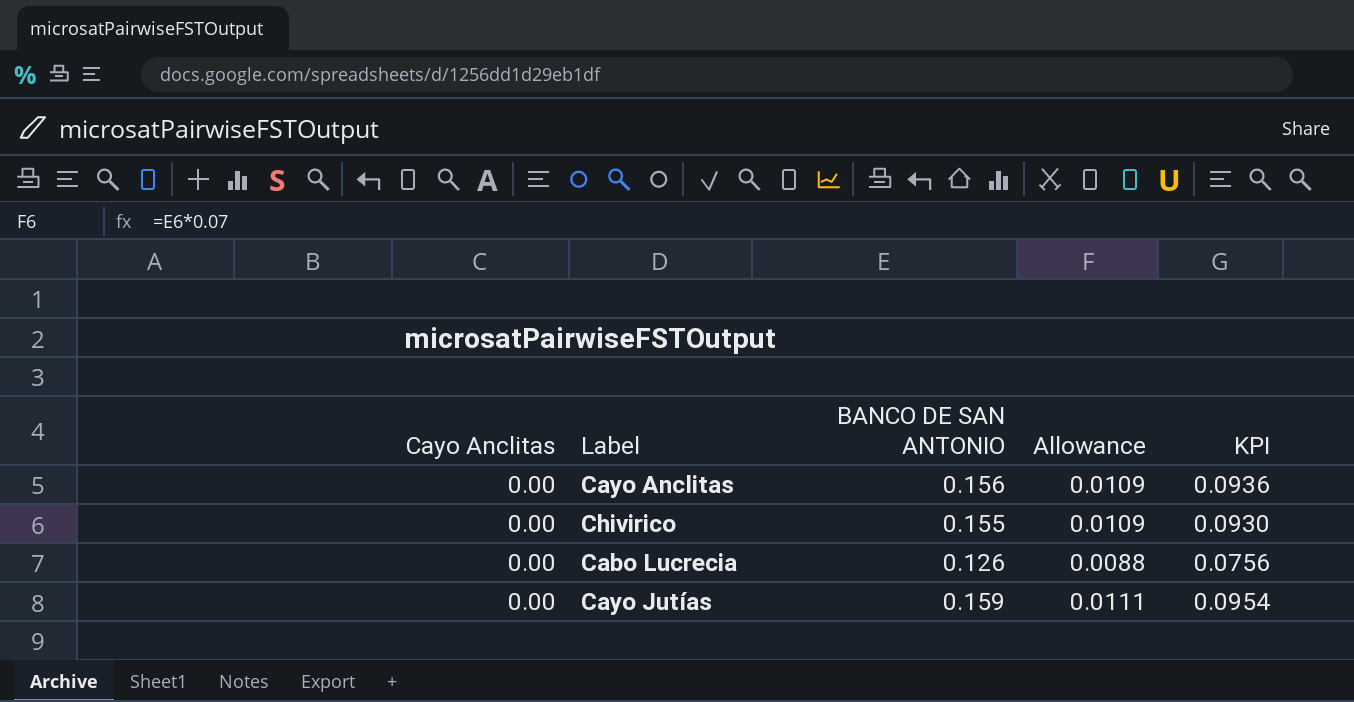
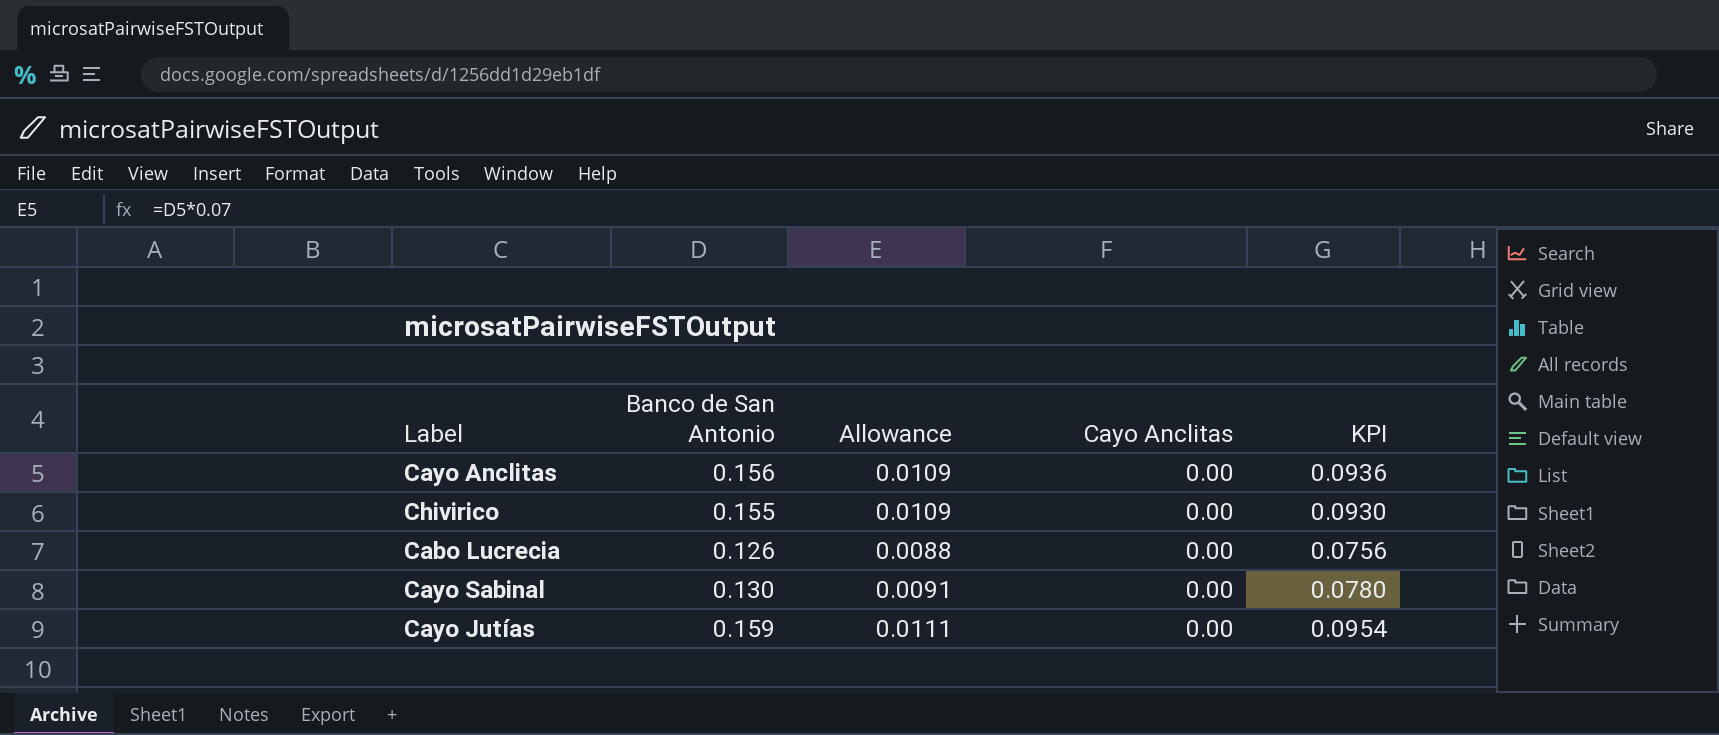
column name: BANCO DE SAN ANTONIO -> Banco de San Antonio
column Cayo Anclitas | position: 1 -> 4
row Cayo Sabinal: none -> 0.130 | 0.0091 | 0.00 | 0.0780

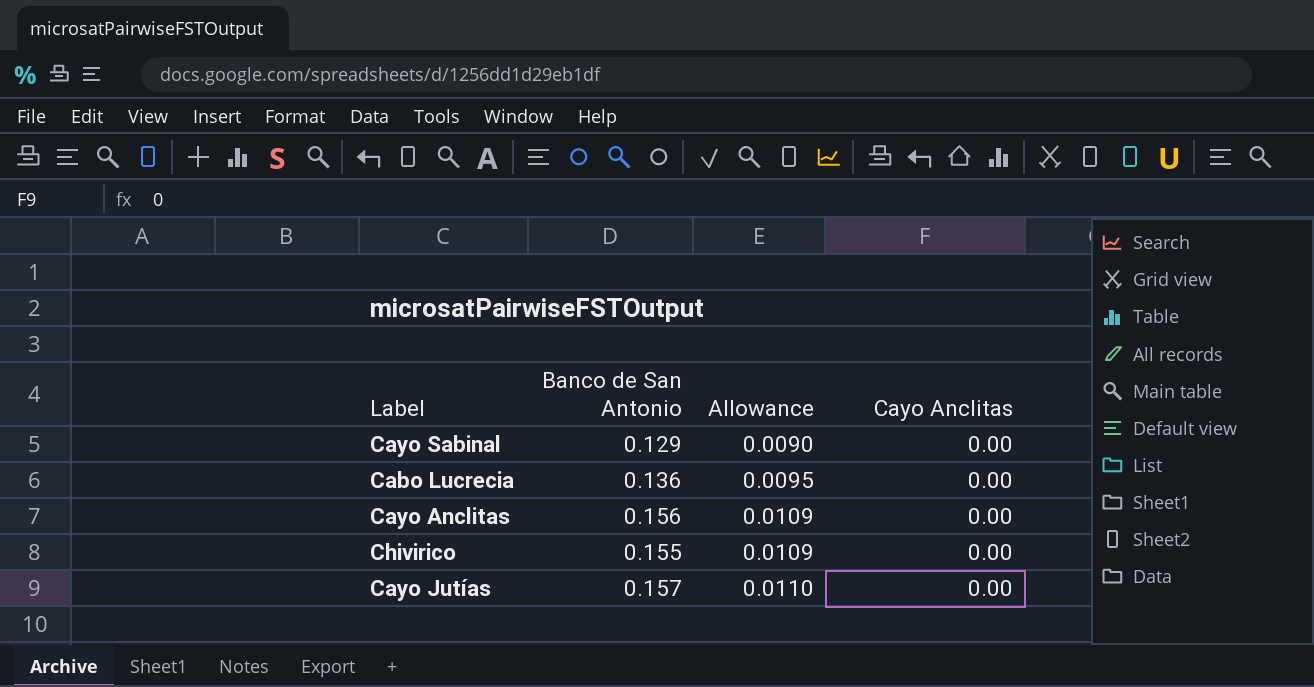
row order: none -> Allowance ascending
column KPI | formula: [Banco de San Antonio] * 0.6 -> none
Cayo Sabinal | Banco de San Antonio: 0.130 -> 0.129
Cayo Sabinal | Allowance: 0.0091 -> 0.0090
Cabo Lucrecia | Banco de San Antonio: 0.126 -> 0.136
Cabo Lucrecia | Allowance: 0.0088 -> 0.0095
Cayo Jutías | Banco de San Antonio: 0.159 -> 0.157
Cayo Jutías | Allowance: 0.0111 -> 0.0110

